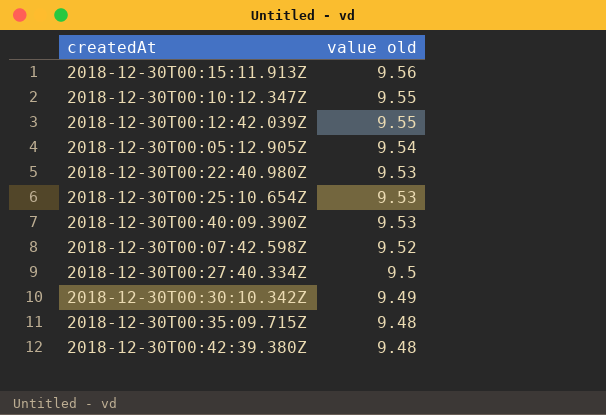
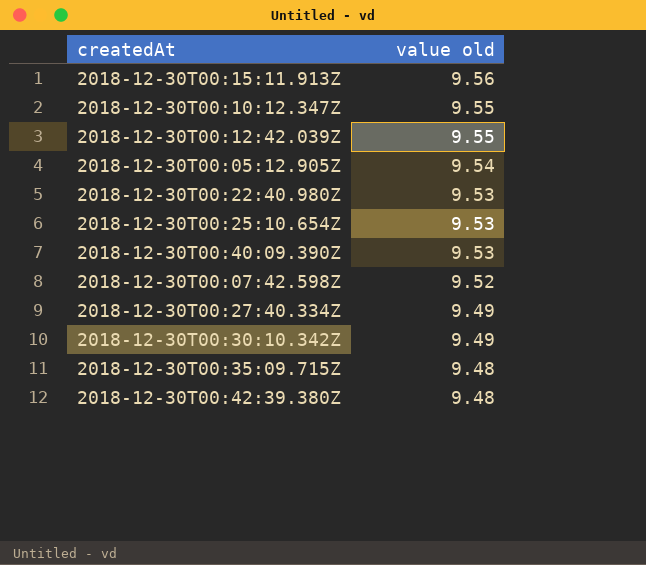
2018-12-30T00:27:40.334Z | value old: 9.5 -> 9.49

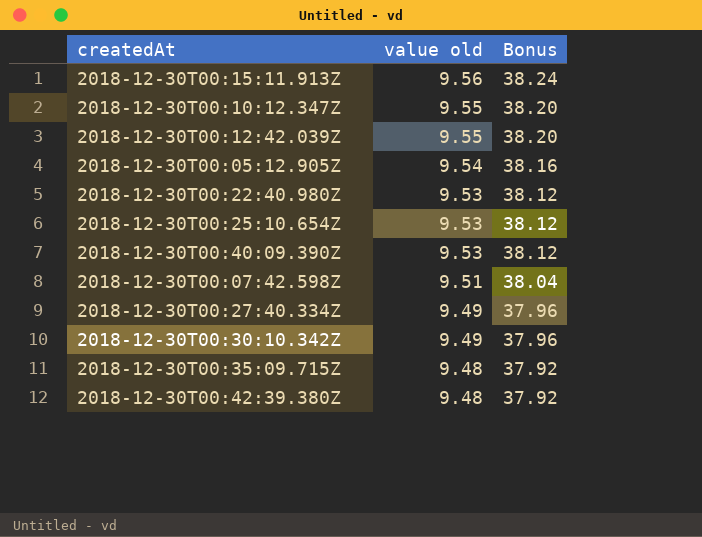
column Bonus | formula: none -> [value old] * 4
2018-12-30T00:07:42.598Z | value old: 9.52 -> 9.51

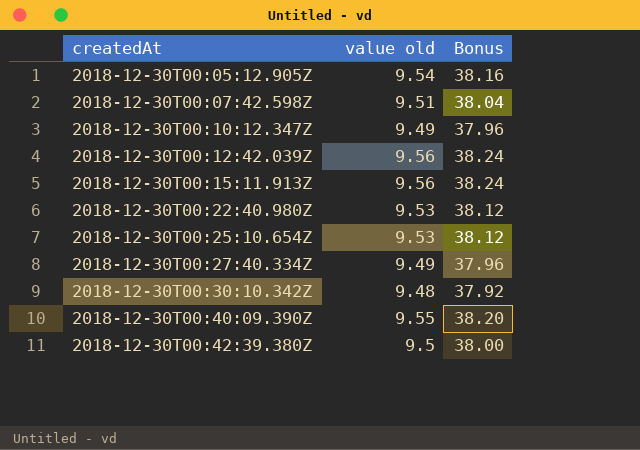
row order: value old descending -> createdAt ascending
row 2018-12-30T00:35:09.715Z: 9.48 | 37.92 -> none
2018-12-30T00:10:12.347Z | value old: 9.55 -> 9.49
2018-12-30T00:10:12.347Z | Bonus: 38.20 -> 37.96
2018-12-30T00:12:42.039Z | value old: 9.55 -> 9.56
2018-12-30T00:12:42.039Z | Bonus: 38.20 -> 38.24
2018-12-30T00:30:10.342Z | value old: 9.49 -> 9.48
2018-12-30T00:30:10.342Z | Bonus: 37.96 -> 37.92
2018-12-30T00:40:09.390Z | value old: 9.53 -> 9.55
2018-12-30T00:40:09.390Z | Bonus: 38.12 -> 38.20
2018-12-30T00:42:39.380Z | value old: 9.48 -> 9.5
2018-12-30T00:42:39.380Z | Bonus: 37.92 -> 38.00

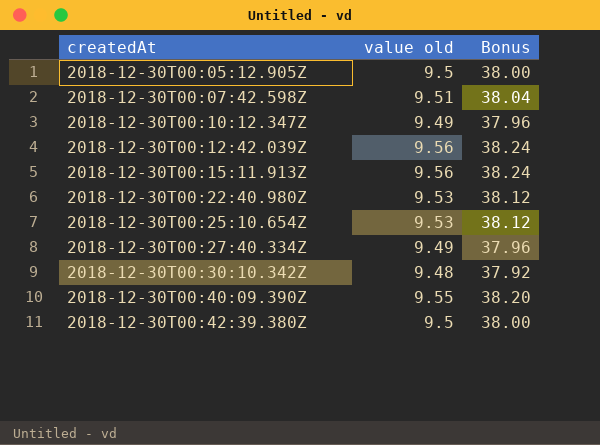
2018-12-30T00:05:12.905Z | value old: 9.54 -> 9.5
2018-12-30T00:05:12.905Z | Bonus: 38.16 -> 38.00

